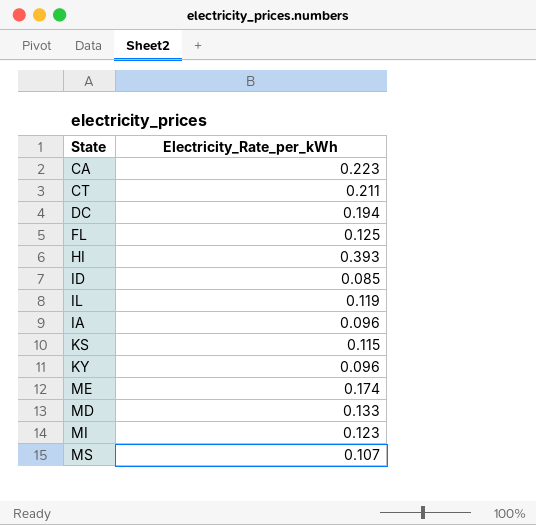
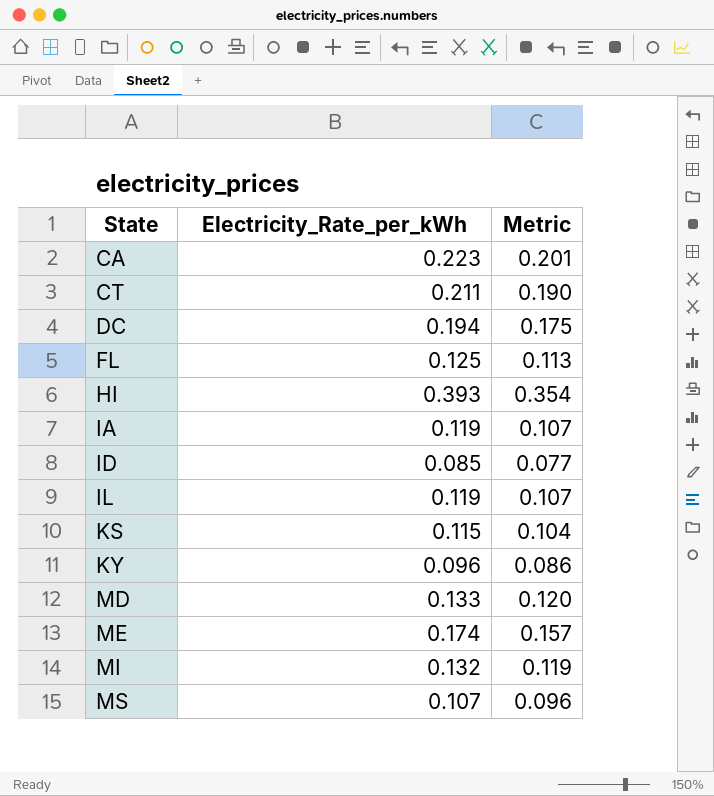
row order: none -> State ascending
column Metric | formula: none -> [Electricity_Rate_per_kWh] * 0.9
IA | Electricity_Rate_per_kWh: 0.096 -> 0.119
MI | Electricity_Rate_per_kWh: 0.123 -> 0.132

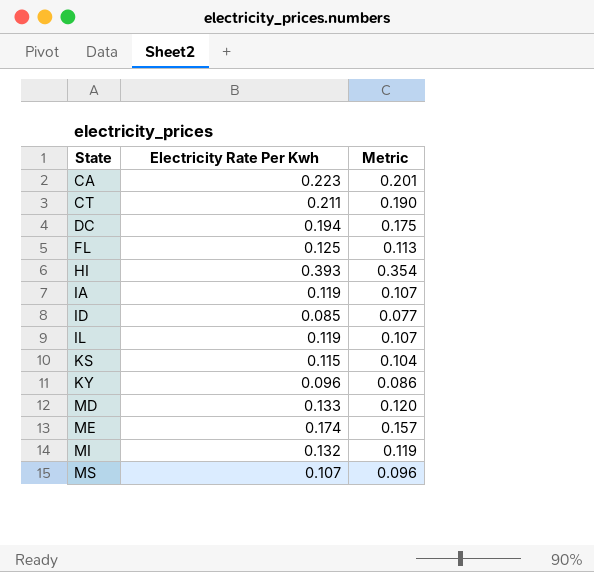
column name: Electricity_Rate_per_kWh -> Electricity Rate Per Kwh

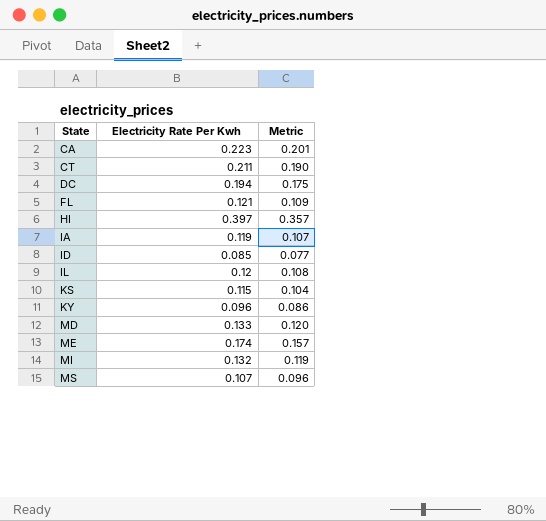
FL | Electricity Rate Per Kwh: 0.125 -> 0.121
FL | Metric: 0.113 -> 0.109
HI | Electricity Rate Per Kwh: 0.393 -> 0.397
HI | Metric: 0.354 -> 0.357
IL | Electricity Rate Per Kwh: 0.119 -> 0.12
IL | Metric: 0.107 -> 0.108

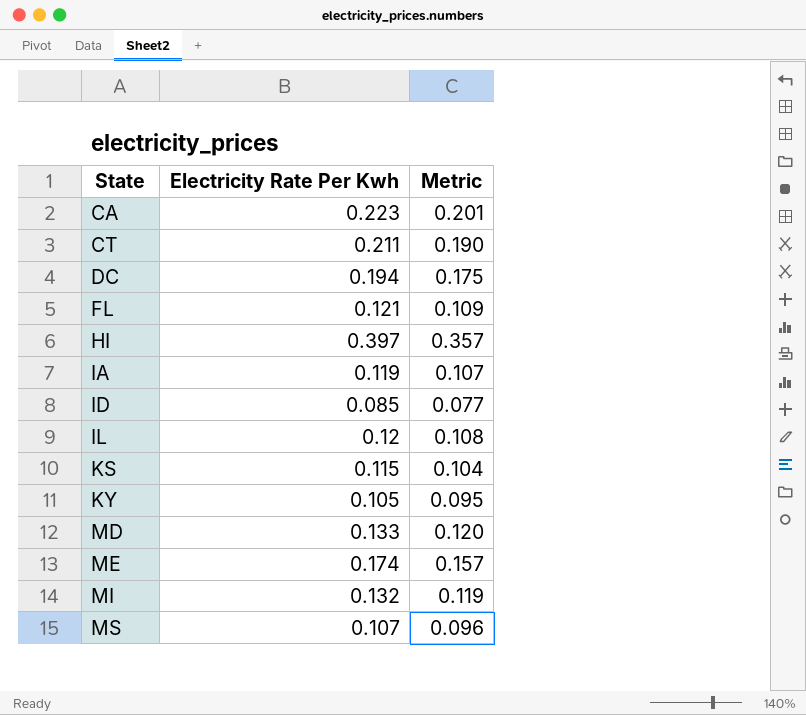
KY | Electricity Rate Per Kwh: 0.096 -> 0.105
KY | Metric: 0.086 -> 0.095

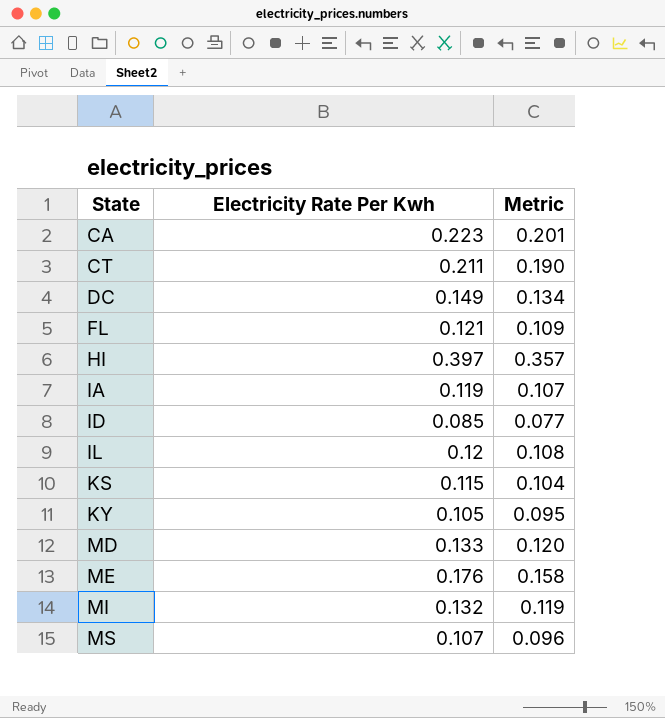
DC | Electricity Rate Per Kwh: 0.194 -> 0.149
DC | Metric: 0.175 -> 0.134
ME | Electricity Rate Per Kwh: 0.174 -> 0.176
ME | Metric: 0.157 -> 0.158

